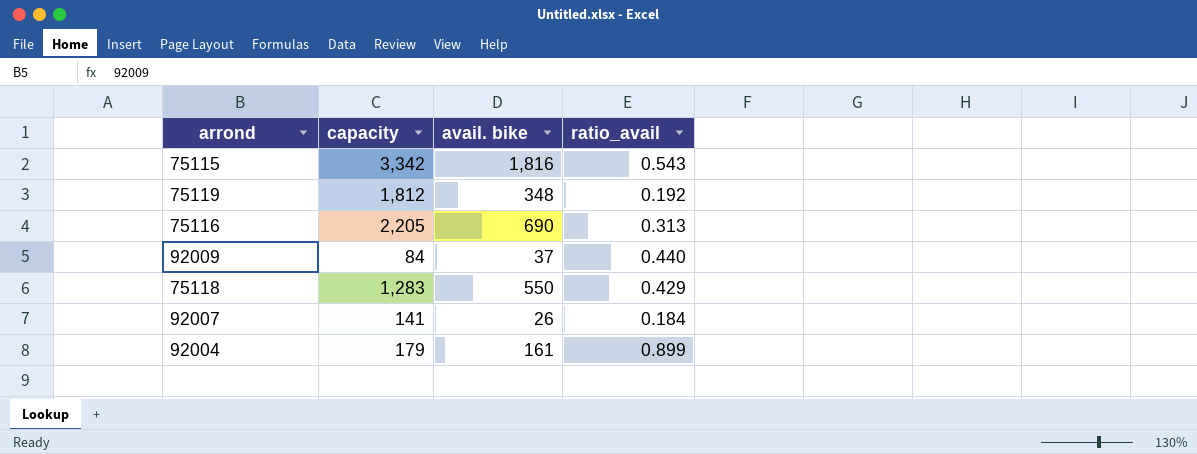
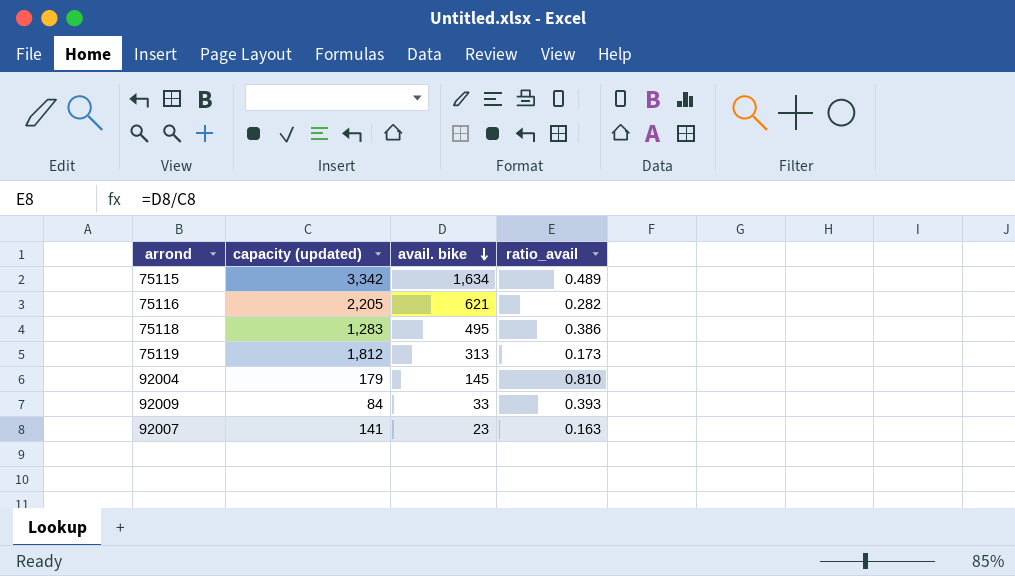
row order: none -> avail. bike descending
column name: capacity -> capacity (updated)
75115 | avail. bike: 1,816 -> 1,634
75115 | ratio_avail: 0.543 -> 0.489
75116 | avail. bike: 690 -> 621
75116 | ratio_avail: 0.313 -> 0.282
75118 | avail. bike: 550 -> 495
75118 | ratio_avail: 0.429 -> 0.386
75119 | avail. bike: 348 -> 313
75119 | ratio_avail: 0.192 -> 0.173
92004 | avail. bike: 161 -> 145
92004 | ratio_avail: 0.899 -> 0.810
92009 | avail. bike: 37 -> 33
92009 | ratio_avail: 0.440 -> 0.393
92007 | avail. bike: 26 -> 23
92007 | ratio_avail: 0.184 -> 0.163

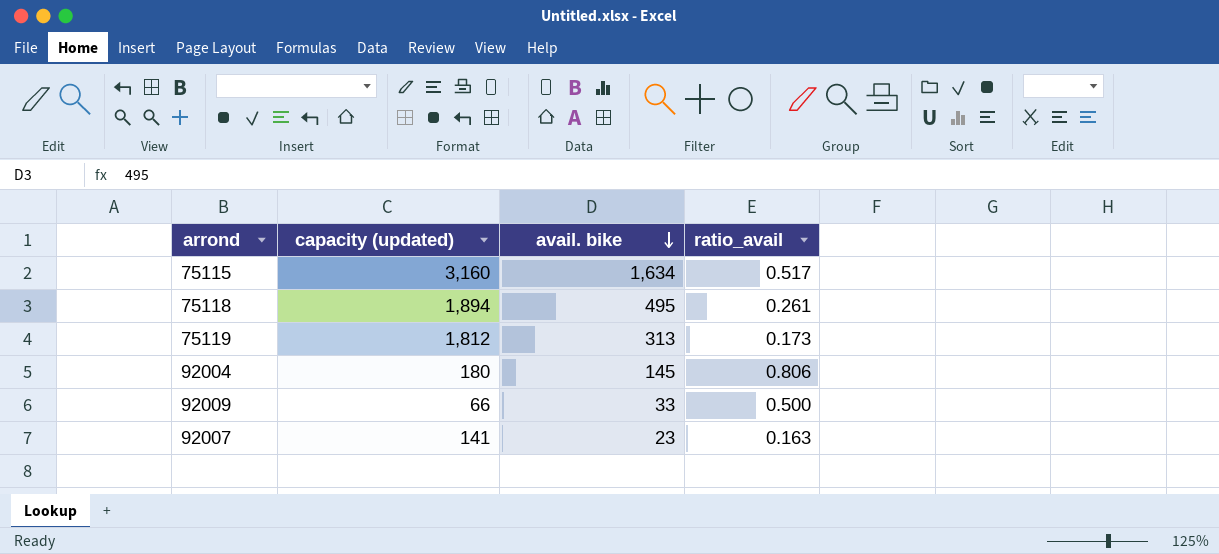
row 75116: 2,205 | 621 | 0.282 -> none
75115 | capacity (updated): 3,342 -> 3,160
75115 | ratio_avail: 0.489 -> 0.517
75118 | capacity (updated): 1,283 -> 1,894
75118 | ratio_avail: 0.386 -> 0.261
92004 | capacity (updated): 179 -> 180
92004 | ratio_avail: 0.810 -> 0.806
92009 | capacity (updated): 84 -> 66
92009 | ratio_avail: 0.393 -> 0.500

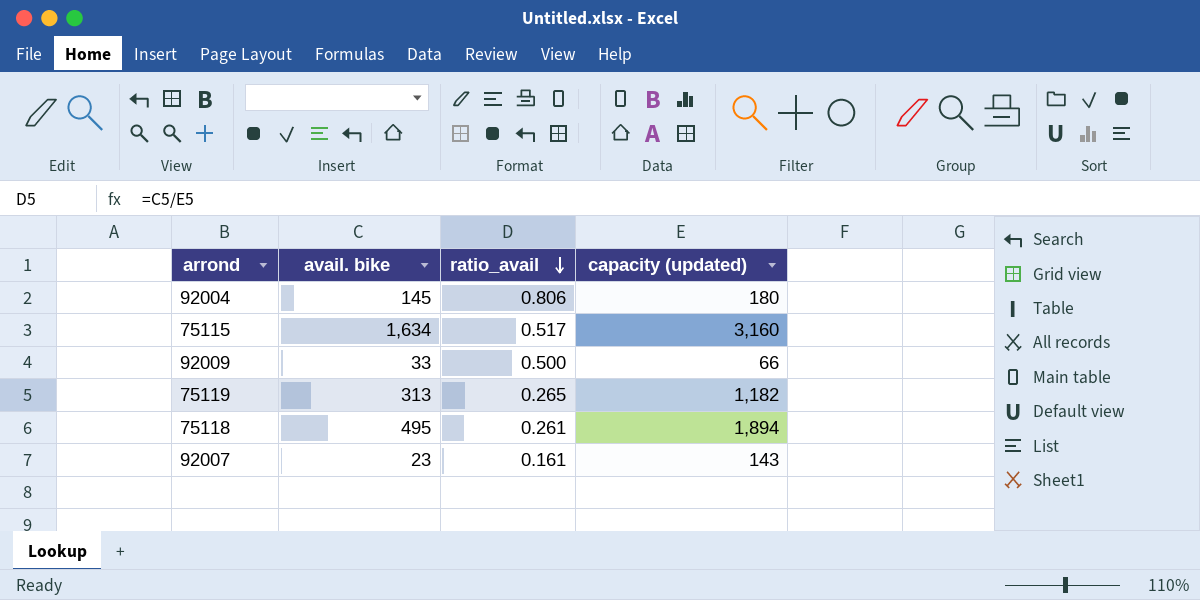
row order: avail. bike descending -> ratio_avail descending
column capacity (updated) | position: 2 -> 4
75119 | ratio_avail: 0.173 -> 0.265
75119 | capacity (updated): 1,812 -> 1,182
92007 | ratio_avail: 0.163 -> 0.161
92007 | capacity (updated): 141 -> 143

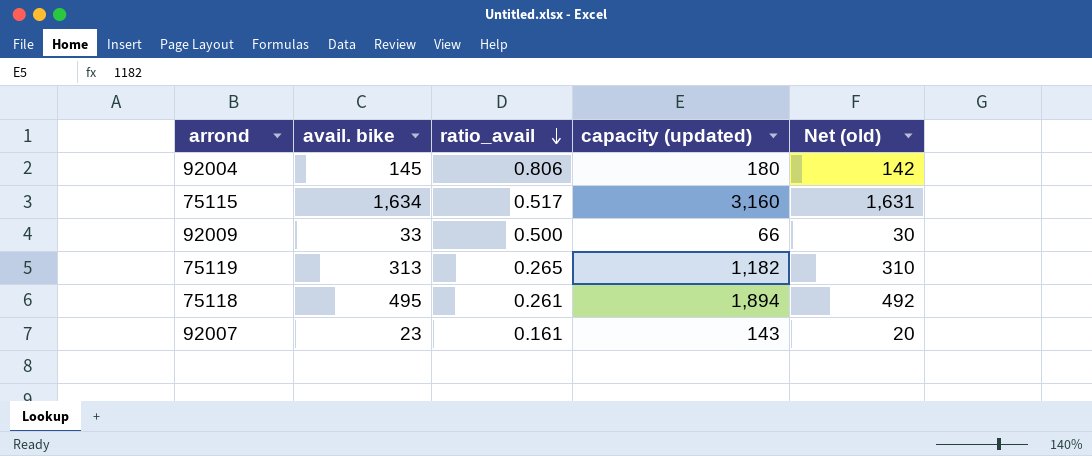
column Net (old) | formula: none -> [avail. bike] - 3

